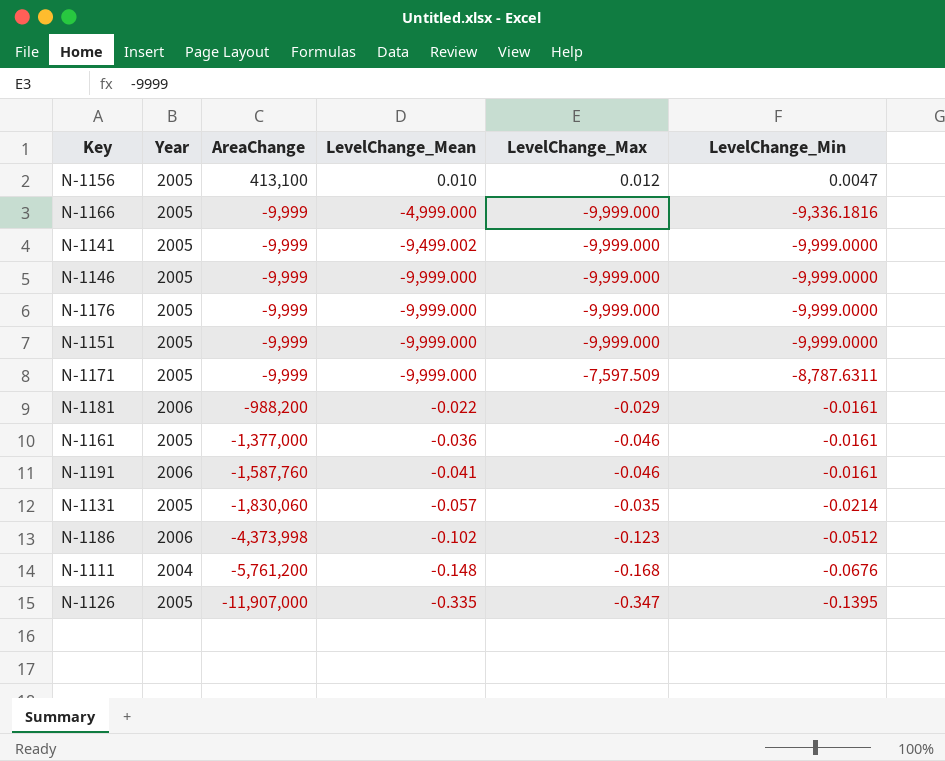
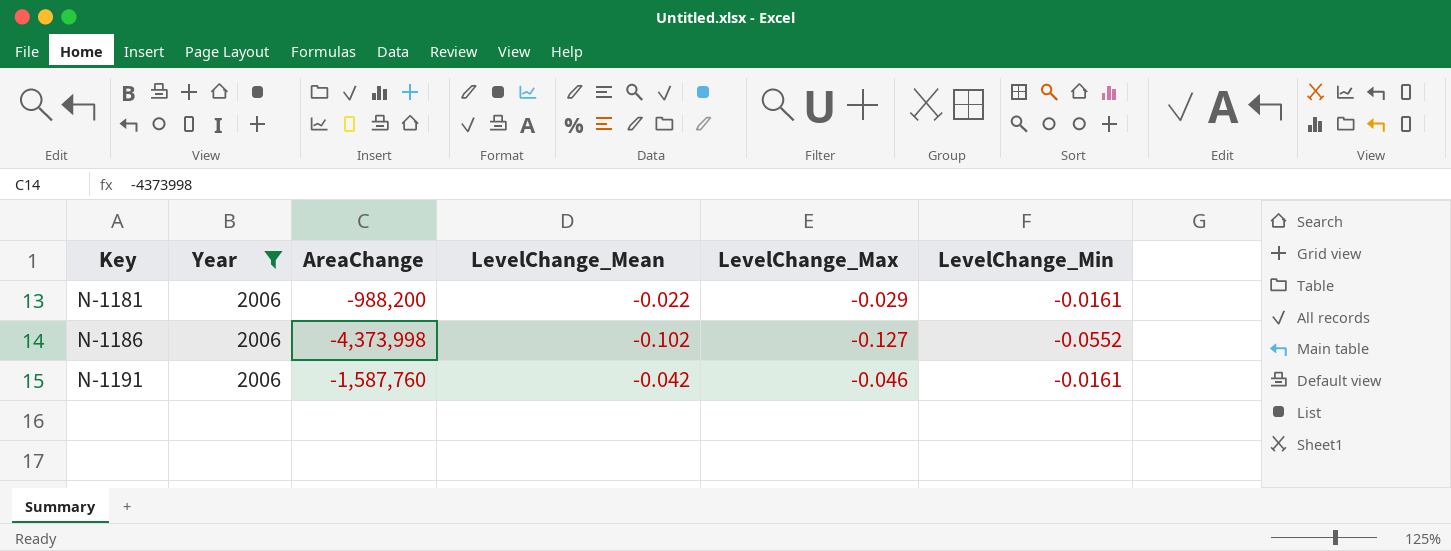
filter: none -> Year = 2006
row order: AreaChange descending -> Key ascending
N-1186 | LevelChange_Max: -0.123 -> -0.127
N-1186 | LevelChange_Min: -0.0512 -> -0.0552
N-1191 | LevelChange_Mean: -0.041 -> -0.042

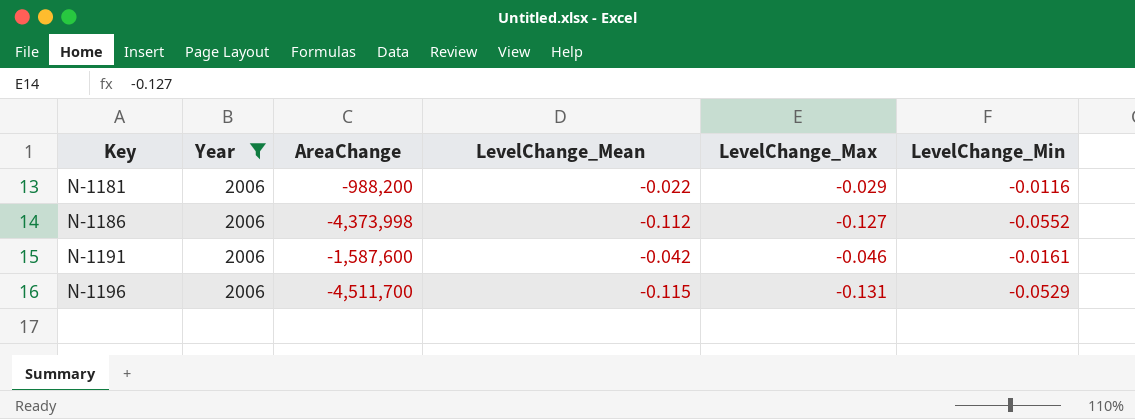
N-1181 | LevelChange_Min: -0.0161 -> -0.0116
N-1186 | LevelChange_Mean: -0.102 -> -0.112
N-1191 | AreaChange: -1,587,760 -> -1,587,600
row N-1196: none -> 2006 | -4,511,700 | -0.115 | -0.131 | -0.0529

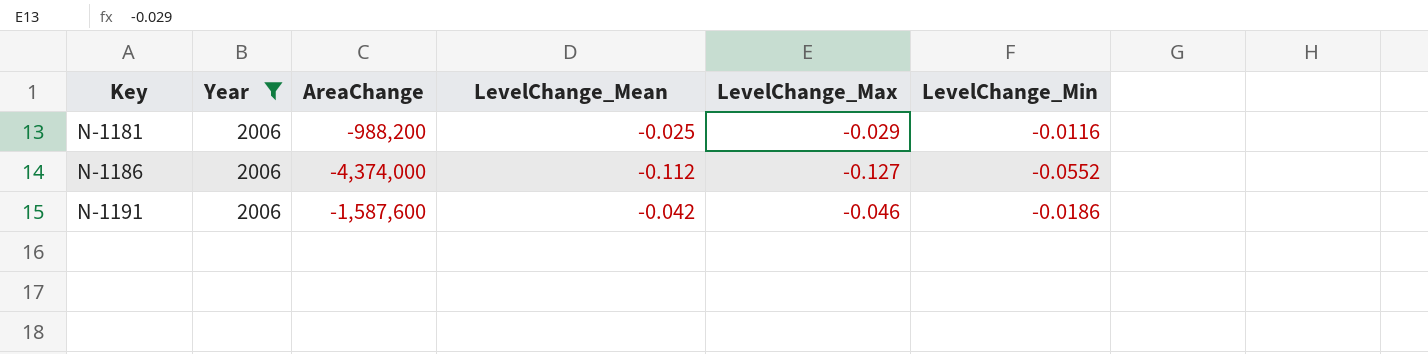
row N-1196: 2006 | -4,511,700 | -0.115 | -0.131 | -0.0529 -> none
N-1181 | LevelChange_Mean: -0.022 -> -0.025
N-1186 | AreaChange: -4,373,998 -> -4,374,000
N-1191 | LevelChange_Min: -0.0161 -> -0.0186

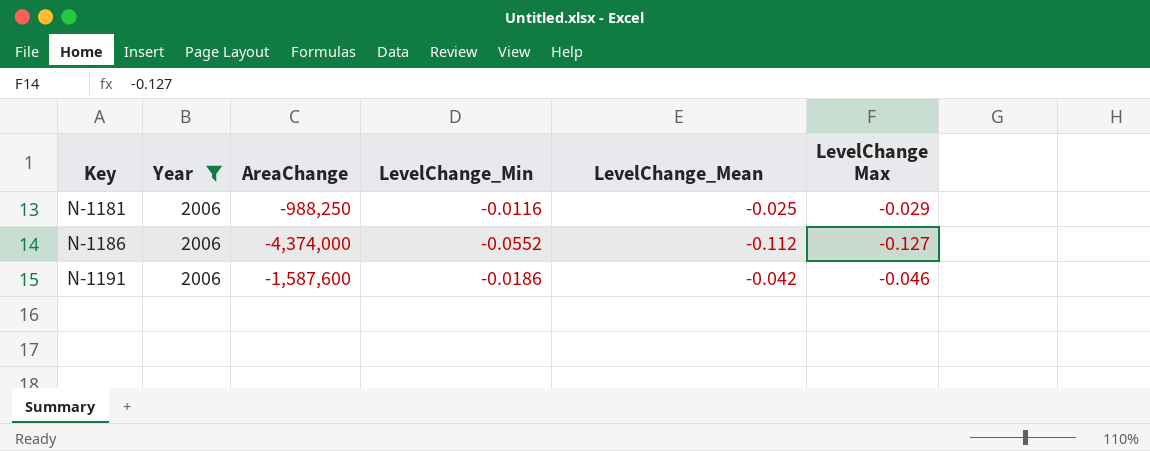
column LevelChange_Min | position: 6 -> 4
column name: LevelChange_Max -> LevelChange Max
N-1181 | AreaChange: -988,200 -> -988,250

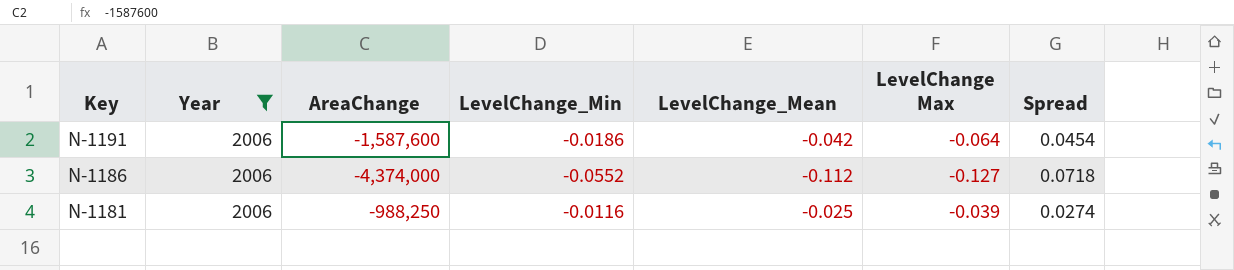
row order: Key ascending -> Key descending
column Spread | formula: none -> [LevelChange_Min] - [LevelChange Max]
N-1191 | LevelChange Max: -0.046 -> -0.064
N-1181 | LevelChange Max: -0.029 -> -0.039

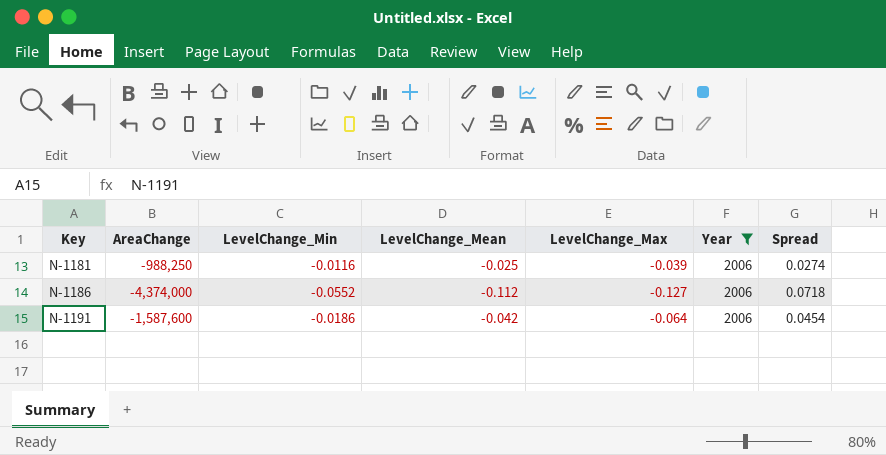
row order: Key descending -> Key ascending
column name: LevelChange Max -> LevelChange_Max
column Year | position: 2 -> 6

